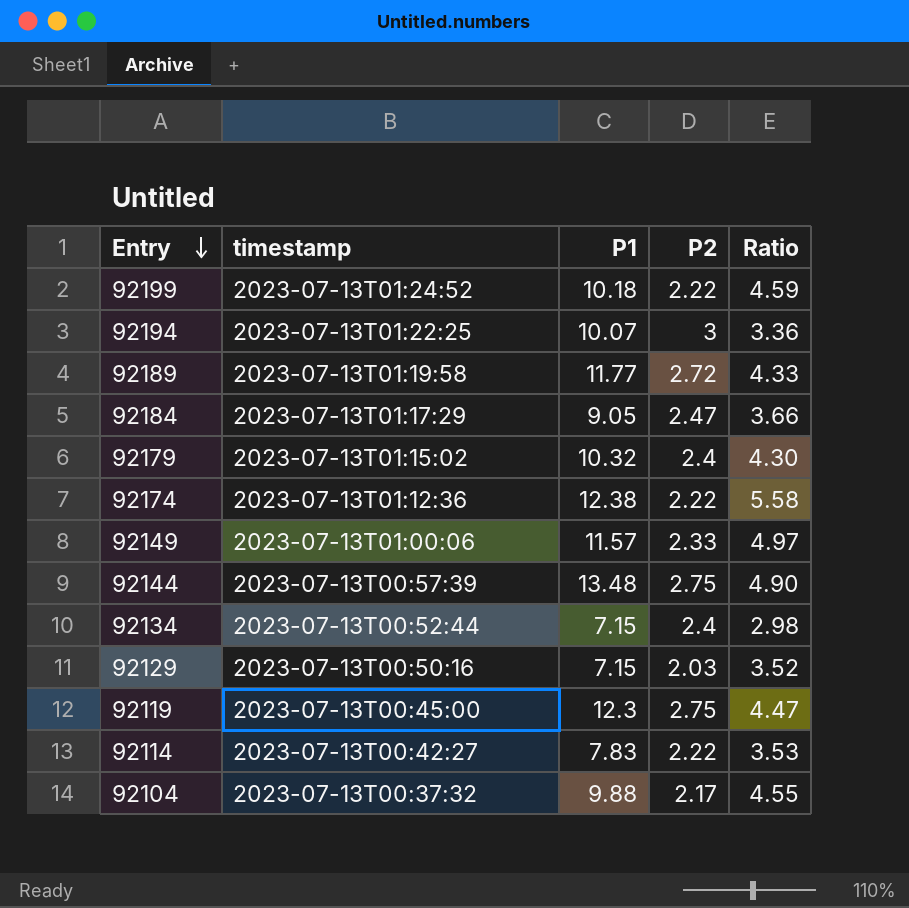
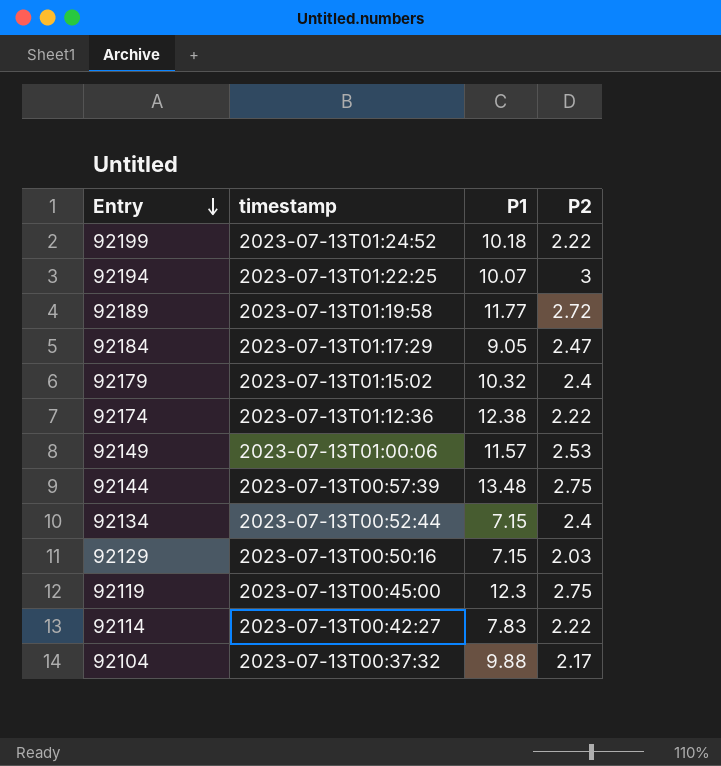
column Ratio | formula: [P1] / [P2] -> none
92149 | P2: 2.33 -> 2.53

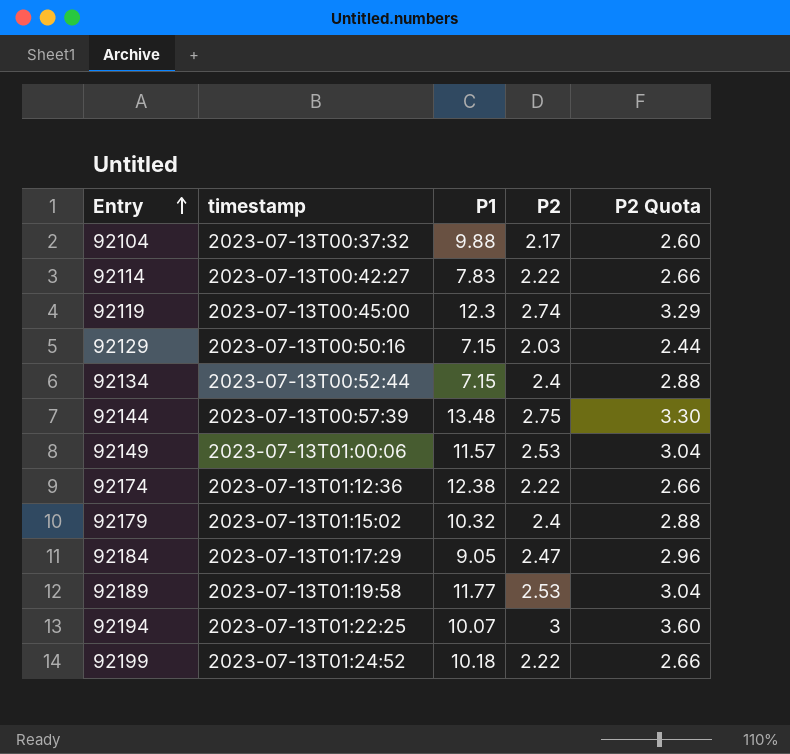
row order: Entry descending -> Entry ascending
column P2 Quota | formula: none -> [P2] * 1.2
92119 | P2: 2.75 -> 2.74
92189 | P2: 2.72 -> 2.53

